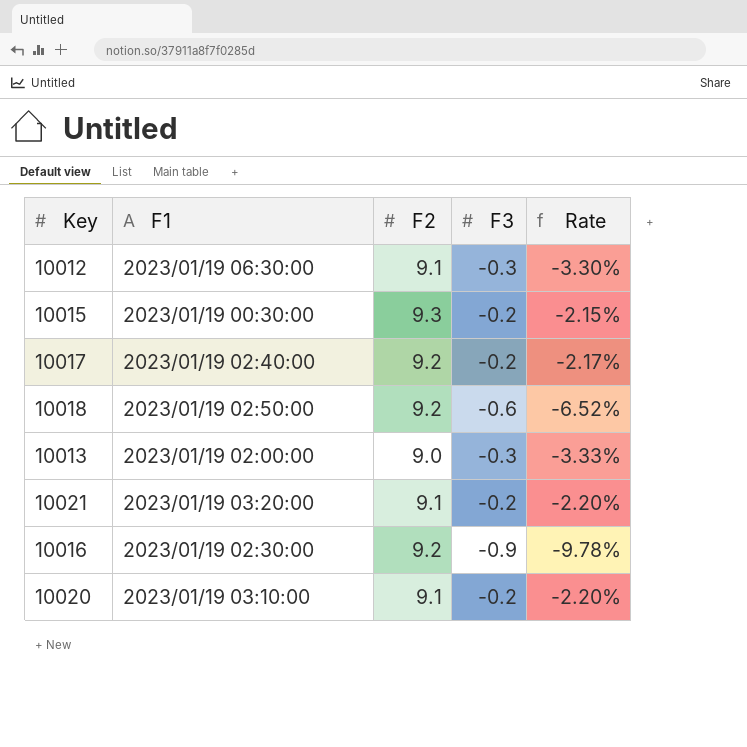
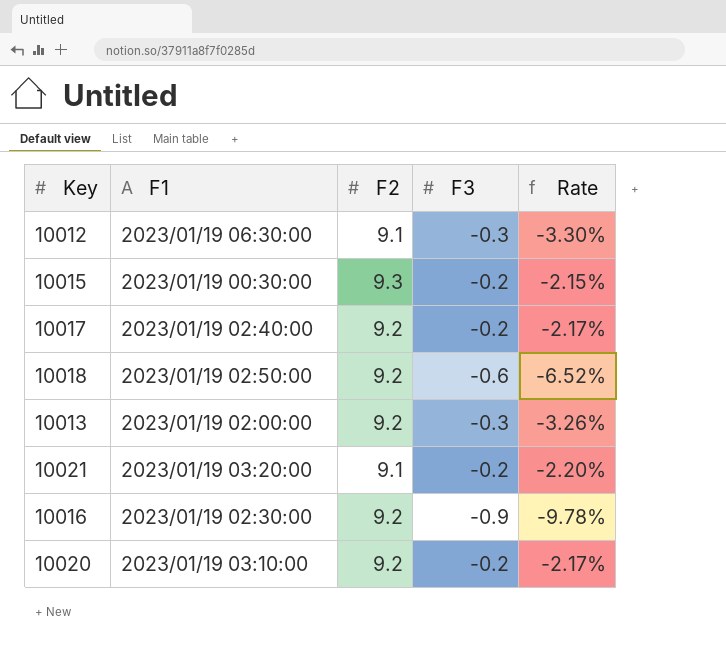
10013 | F2: 9.0 -> 9.2
10013 | Rate: -3.33% -> -3.26%
10020 | F2: 9.1 -> 9.2
10020 | Rate: -2.20% -> -2.17%

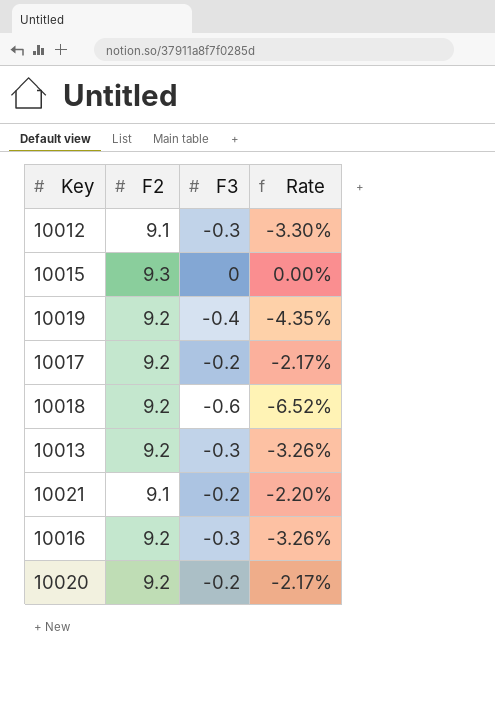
column F1 | position: 2 -> none
10015 | F3: -0.2 -> 0
10015 | Rate: -2.15% -> 0.00%
row 10019: none -> 9.2 | -0.4 | -4.35%
10016 | F3: -0.9 -> -0.3
10016 | Rate: -9.78% -> -3.26%

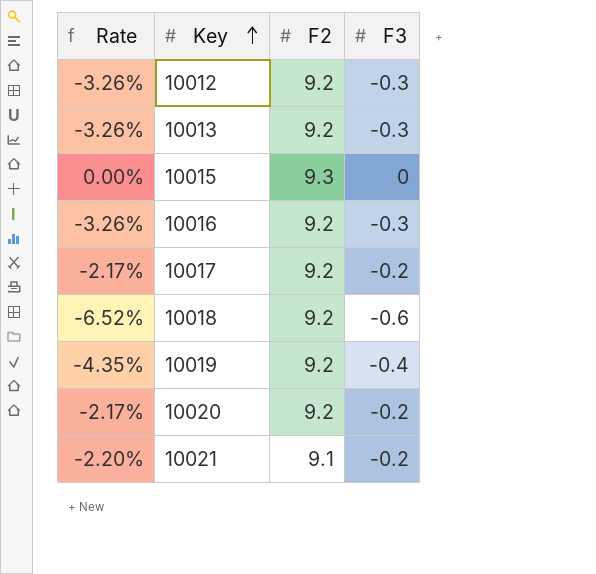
row order: none -> Key ascending
column Rate | position: 4 -> 1
10012 | Rate: -3.30% -> -3.26%
10012 | F2: 9.1 -> 9.2

